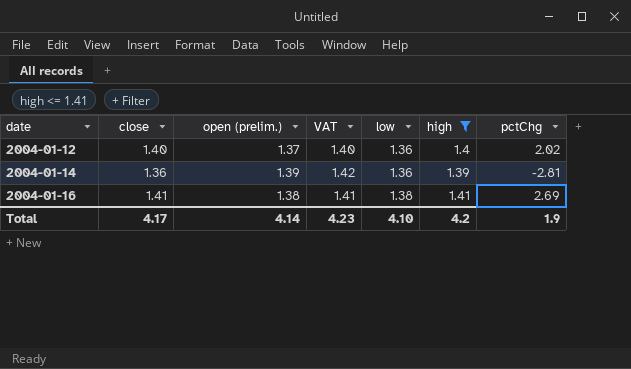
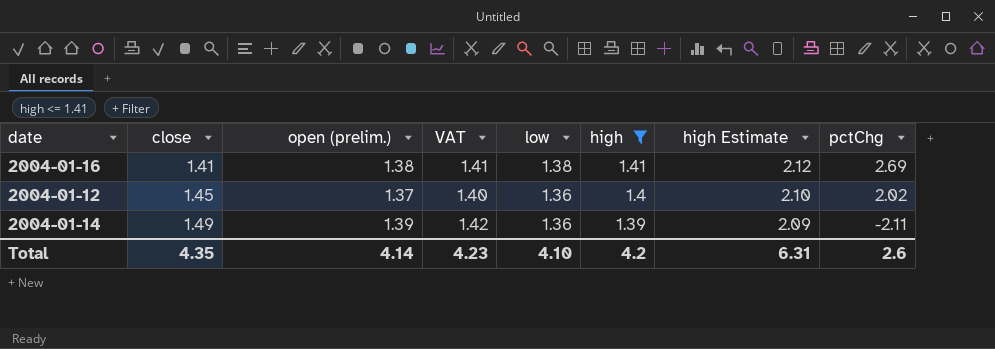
row order: date ascending -> close ascending
column high Estimate | formula: none -> [high] * 1.5
2004-01-12 | close: 1.40 -> 1.45
2004-01-14 | close: 1.36 -> 1.49
2004-01-14 | pctChg: -2.81 -> -2.11
Total | close: 4.17 -> 4.35
Total | pctChg: 1.9 -> 2.6

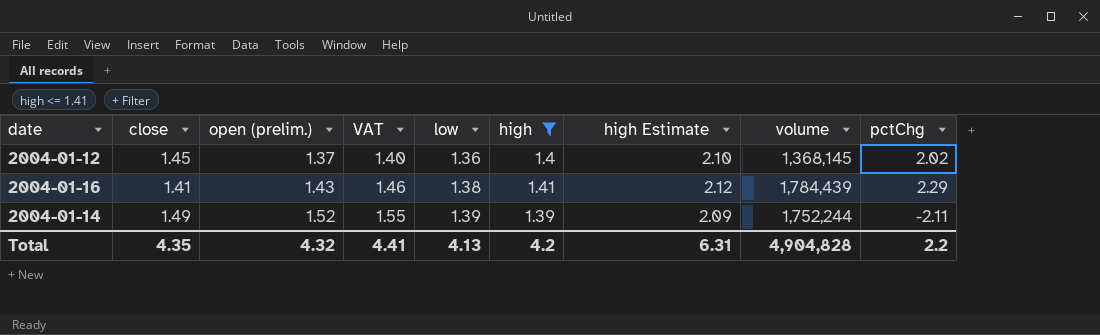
row order: close ascending -> open (prelim.) ascending
column volume | position: none -> 8
2004-01-16 | open (prelim.): 1.38 -> 1.43
2004-01-16 | VAT: 1.41 -> 1.46
2004-01-16 | pctChg: 2.69 -> 2.29
2004-01-14 | open (prelim.): 1.39 -> 1.52
2004-01-14 | VAT: 1.42 -> 1.55
2004-01-14 | low: 1.36 -> 1.39
Total | open (prelim.): 4.14 -> 4.32
Total | VAT: 4.23 -> 4.41
Total | low: 4.10 -> 4.13
Total | pctChg: 2.6 -> 2.2

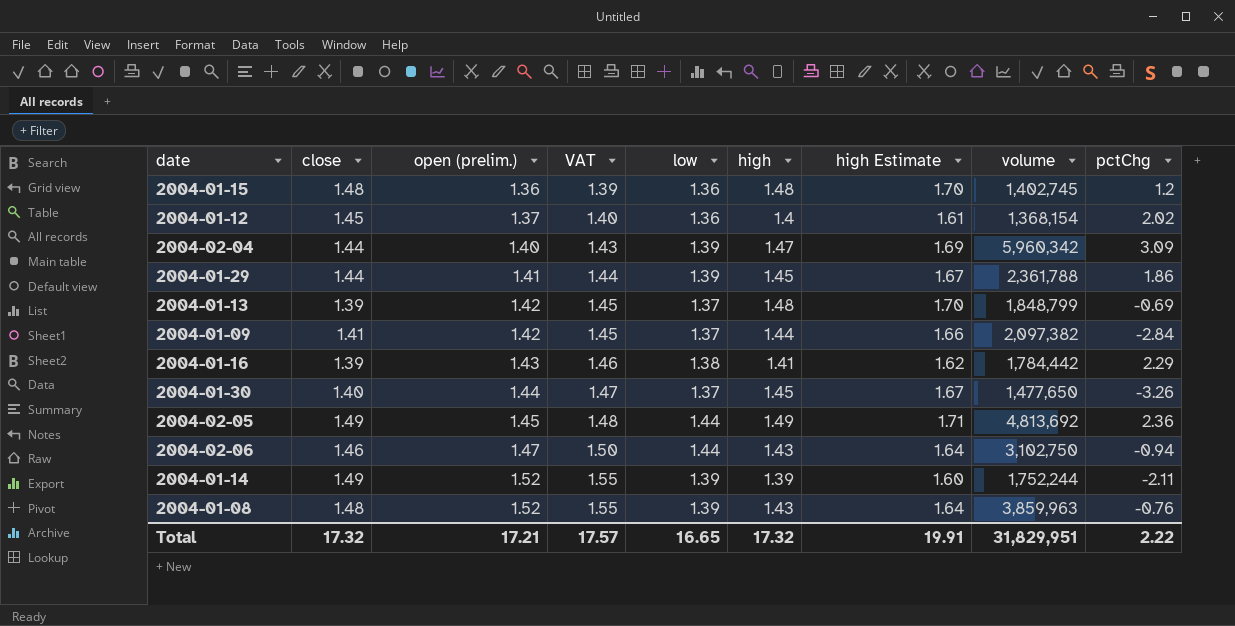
filter: high <= 1.41 -> none
column high Estimate | formula: [high] * 1.5 -> [high] * 1.15
2004-01-12 | volume: 1,368,145 -> 1,368,154
2004-01-16 | close: 1.41 -> 1.39
2004-01-16 | volume: 1,784,439 -> 1,784,442
Total | close: 4.35 -> 17.32
Total | open (prelim.): 4.32 -> 17.21
Total | VAT: 4.41 -> 17.57
Total | low: 4.13 -> 16.65
Total | high: 4.2 -> 17.32
Total | high Estimate: 6.31 -> 19.91
Total | volume: 4,904,828 -> 31,829,951
Total | pctChg: 2.2 -> 2.22

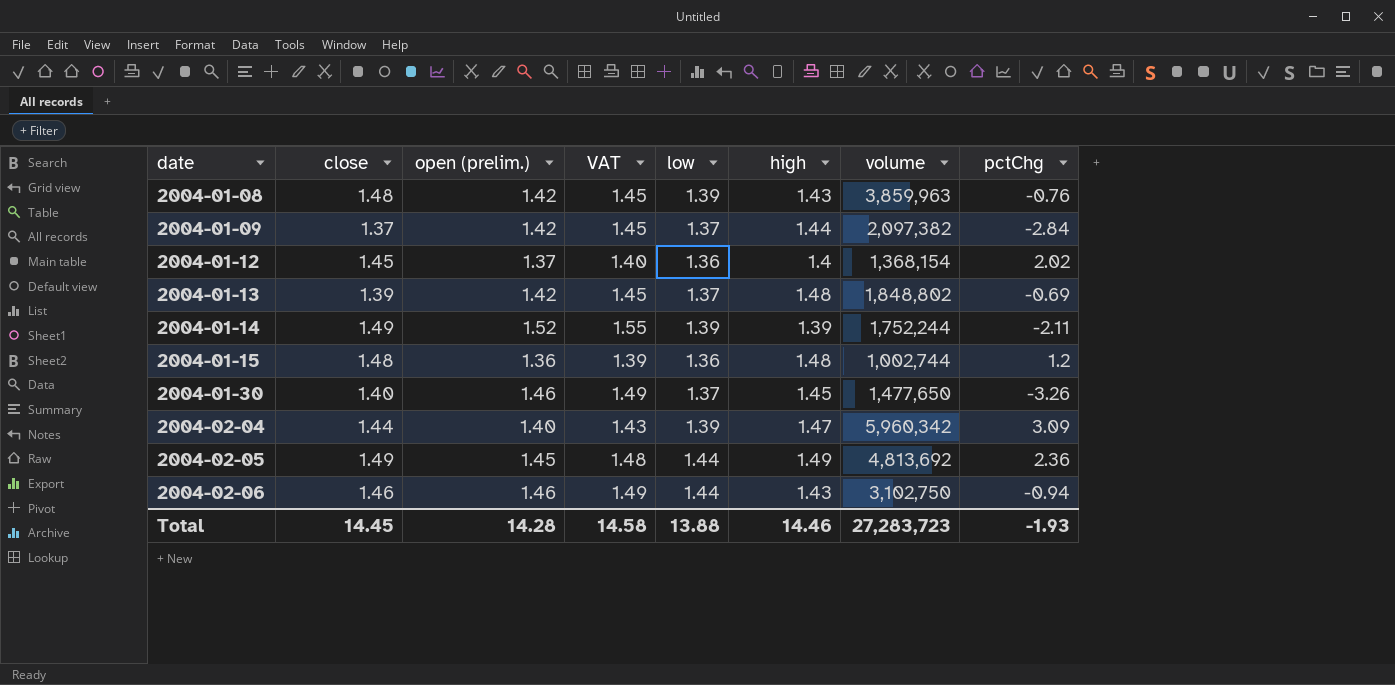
row order: open (prelim.) ascending -> date ascending
column high Estimate | formula: [high] * 1.15 -> none
row 2004-01-29: 1.44 | 1.41 | 1.44 | 1.39 | 1.45 | 1.67 | 2,361,788 | 1.86 -> none
row 2004-01-16: 1.39 | 1.43 | 1.46 | 1.38 | 1.41 | 1.62 | 1,784,442 | 2.29 -> none
2004-01-08 | open (prelim.): 1.52 -> 1.42
2004-01-08 | VAT: 1.55 -> 1.45
2004-01-09 | close: 1.41 -> 1.37
2004-01-13 | volume: 1,848,799 -> 1,848,802
2004-01-15 | volume: 1,402,745 -> 1,002,744
2004-01-30 | open (prelim.): 1.44 -> 1.46
2004-01-30 | VAT: 1.47 -> 1.49
2004-02-06 | open (prelim.): 1.47 -> 1.46
2004-02-06 | VAT: 1.50 -> 1.49
Total | close: 17.32 -> 14.45
Total | open (prelim.): 17.21 -> 14.28
Total | VAT: 17.57 -> 14.58
Total | low: 16.65 -> 13.88
Total | high: 17.32 -> 14.46
Total | volume: 31,829,951 -> 27,283,723
Total | pctChg: 2.22 -> -1.93

